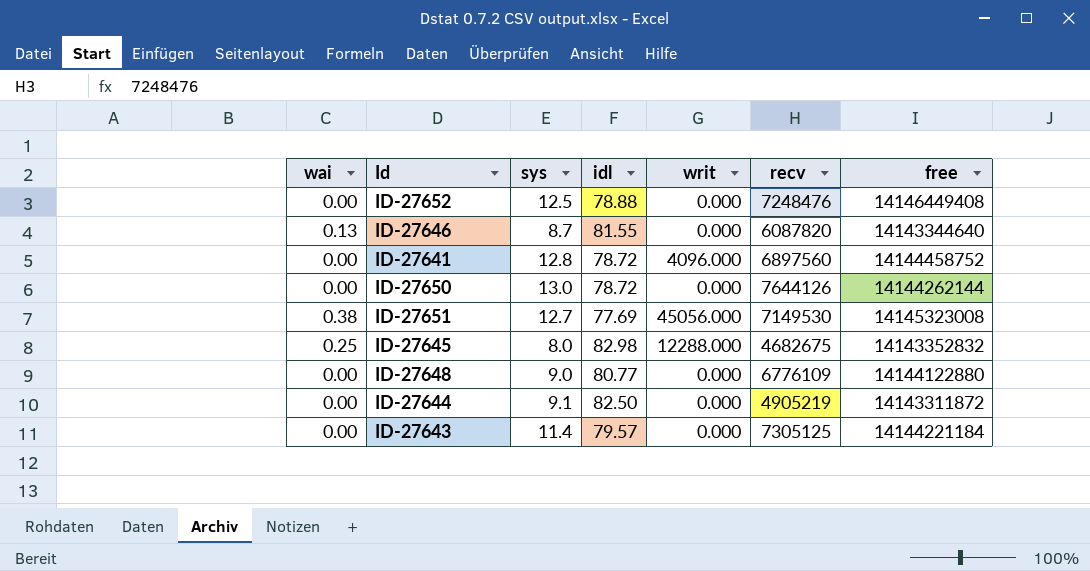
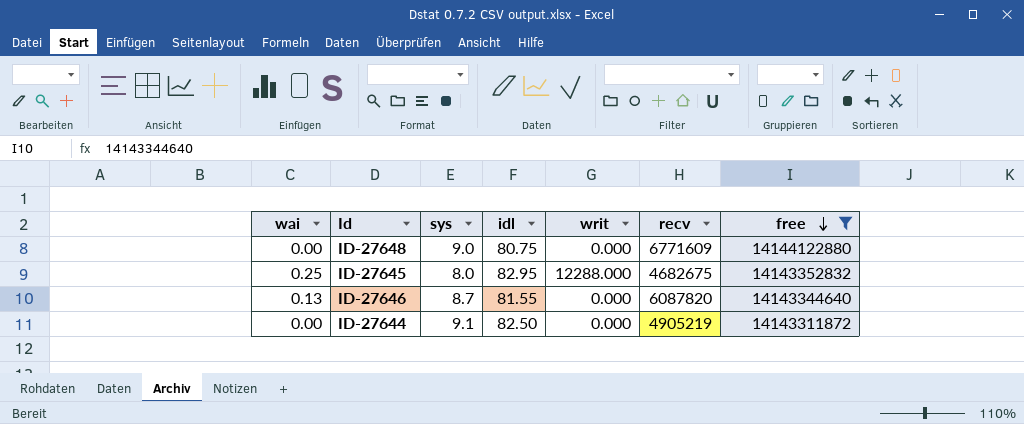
filter: none -> free <= 14144122880
row order: none -> free descending
ID-27648 | idl: 80.77 -> 80.75
ID-27648 | recv: 6776109 -> 6771609
ID-27645 | idl: 82.98 -> 82.95

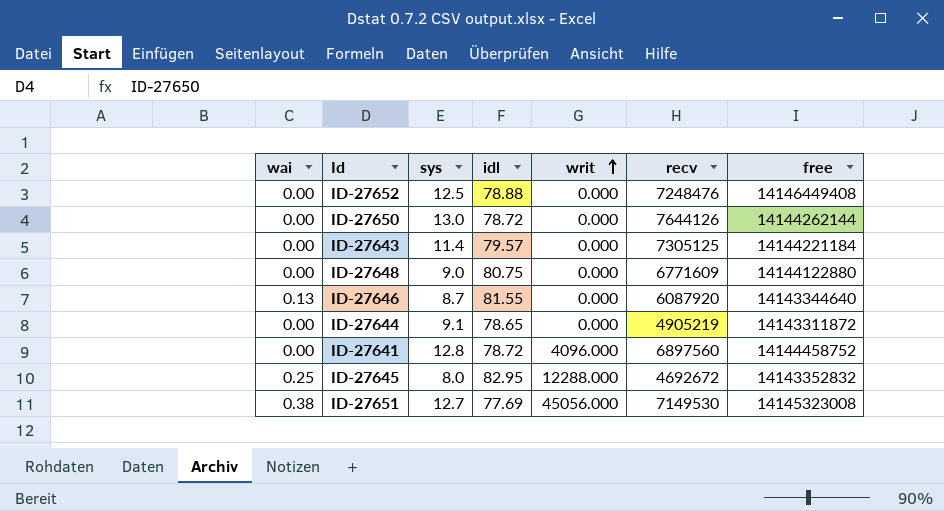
filter: free <= 14144122880 -> none
row order: free descending -> writ ascending
ID-27646 | recv: 6087820 -> 6087920
ID-27644 | idl: 82.50 -> 78.65
ID-27645 | recv: 4682675 -> 4692672

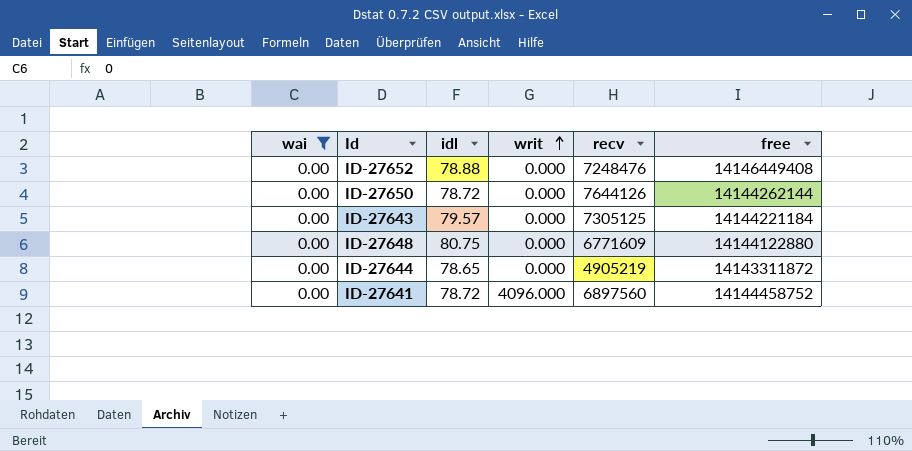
filter: none -> wai = 0.00
column sys | position: 3 -> none

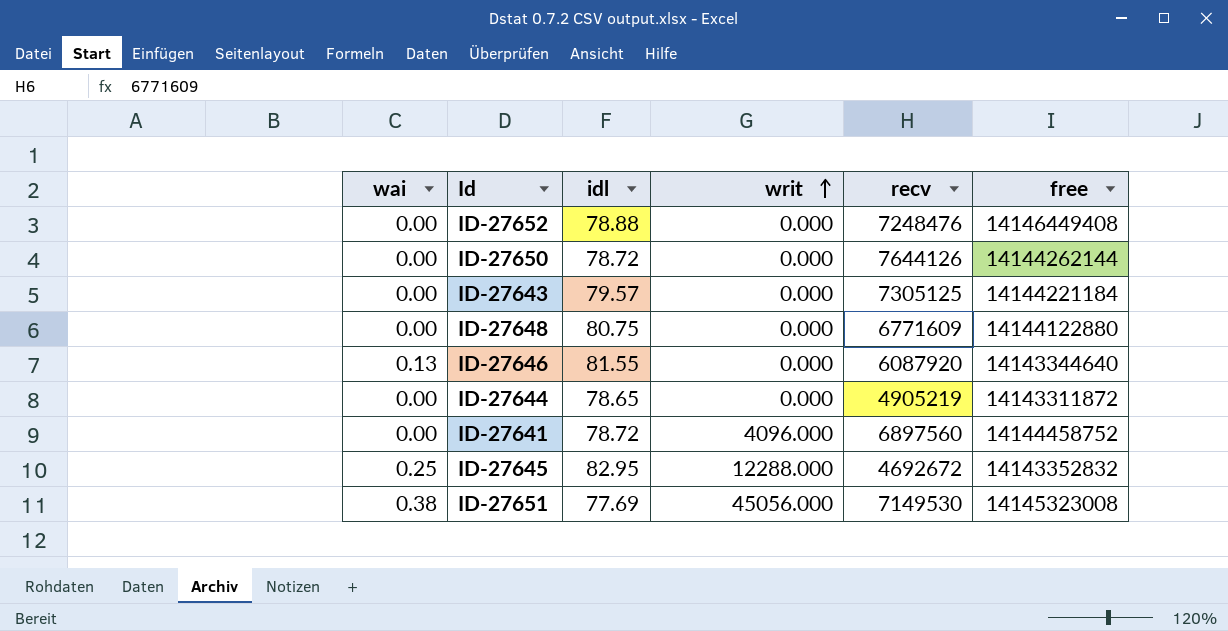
filter: wai = 0.00 -> none

